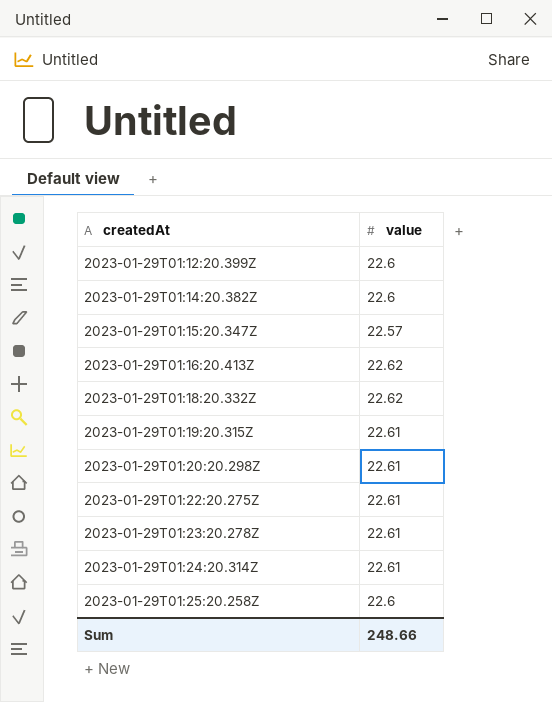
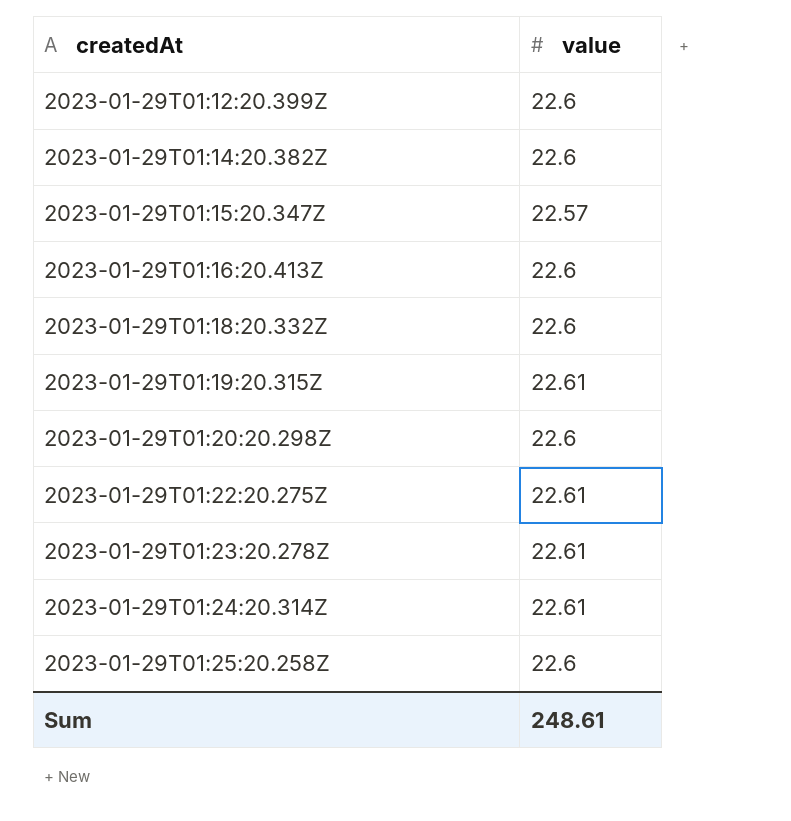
2023-01-29T01:16:20.413Z | value: 22.62 -> 22.6
2023-01-29T01:18:20.332Z | value: 22.62 -> 22.6
2023-01-29T01:20:20.298Z | value: 22.61 -> 22.6
Sum | value: 248.66 -> 248.61

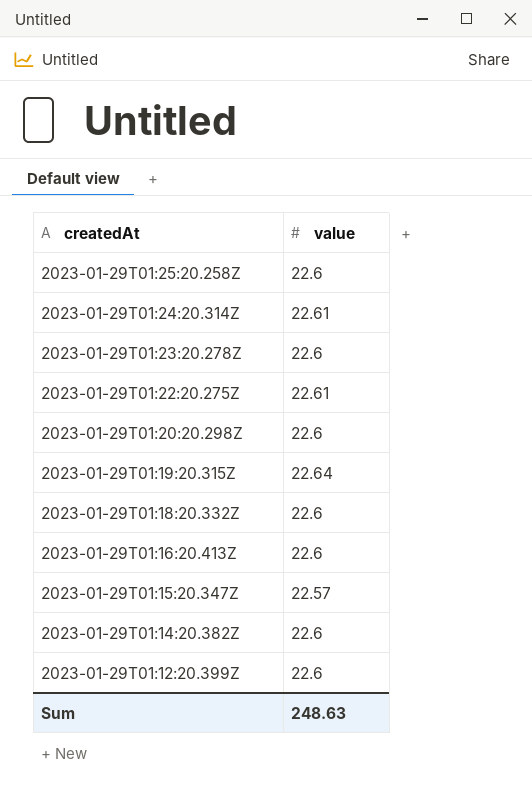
row order: createdAt ascending -> createdAt descending
2023-01-29T01:23:20.278Z | value: 22.61 -> 22.6
2023-01-29T01:19:20.315Z | value: 22.61 -> 22.64
Sum | value: 248.61 -> 248.63

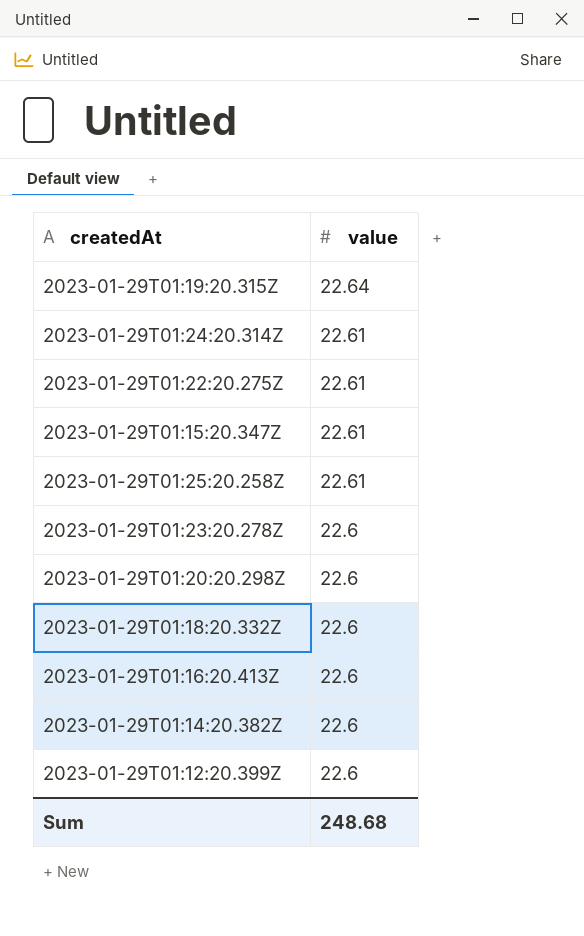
row order: createdAt descending -> value descending
2023-01-29T01:15:20.347Z | value: 22.57 -> 22.61
2023-01-29T01:25:20.258Z | value: 22.6 -> 22.61
Sum | value: 248.63 -> 248.68

